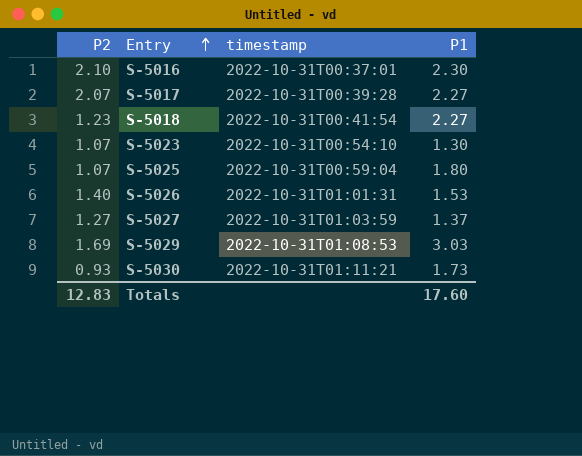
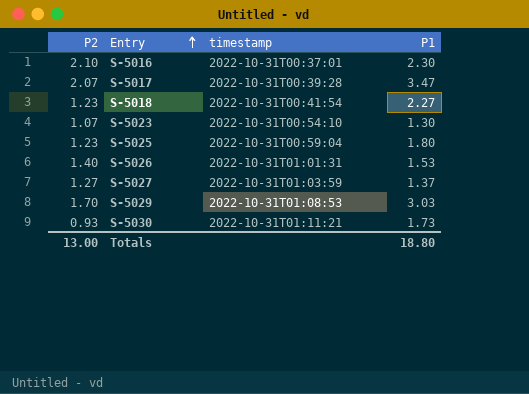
S-5017 | P1: 2.27 -> 3.47
S-5025 | P2: 1.07 -> 1.23
S-5029 | P2: 1.69 -> 1.70
Totals | P2: 12.83 -> 13.00
Totals | P1: 17.60 -> 18.80

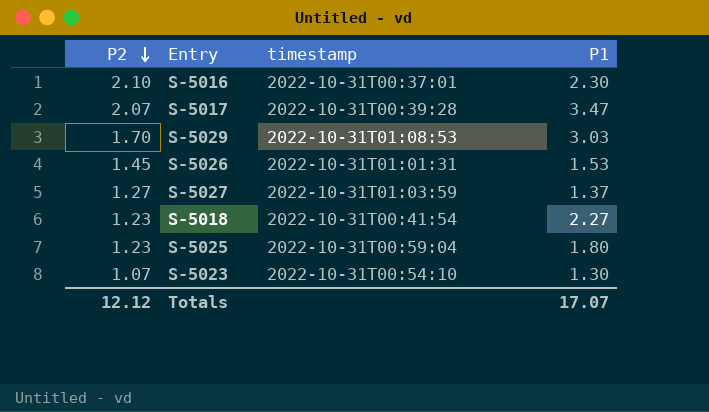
row order: Entry ascending -> P2 descending
row S-5030: 0.93 | 2022-10-31T01:11:21 | 1.73 -> none
S-5026 | P2: 1.40 -> 1.45
Totals | P2: 13.00 -> 12.12
Totals | P1: 18.80 -> 17.07

